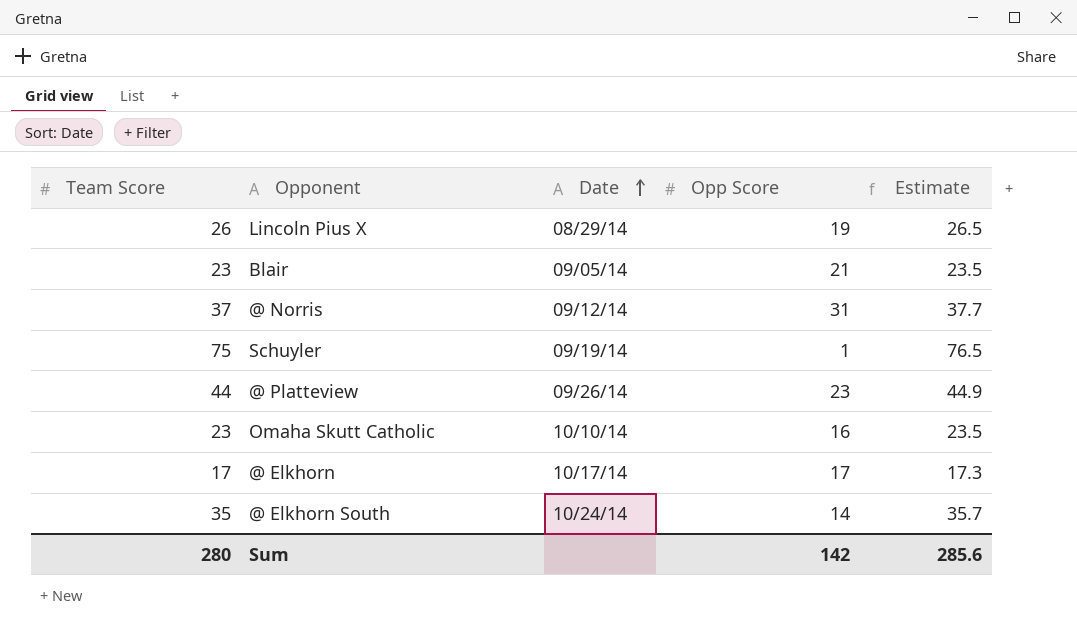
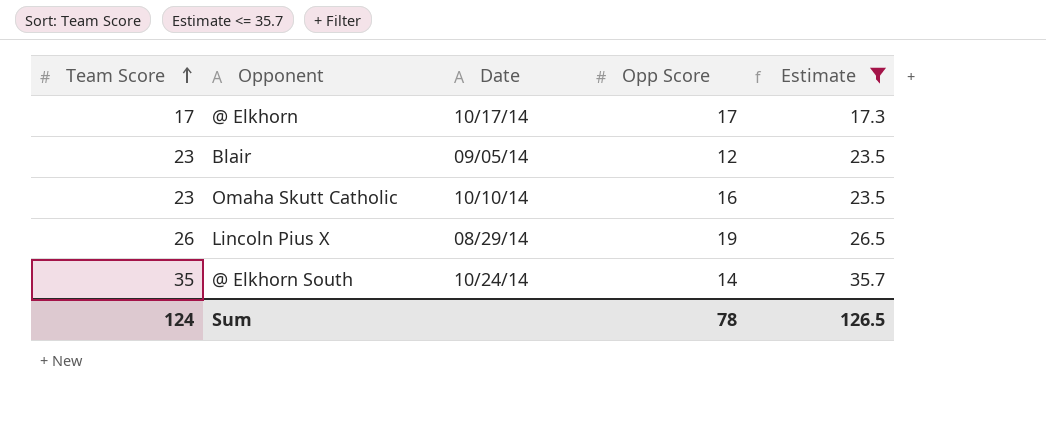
filter: none -> Estimate <= 35.7
row order: Date ascending -> Team Score ascending
Blair | Opp Score: 21 -> 12
Sum | Team Score: 280 -> 124
Sum | Opp Score: 142 -> 78
Sum | Estimate: 285.6 -> 126.5

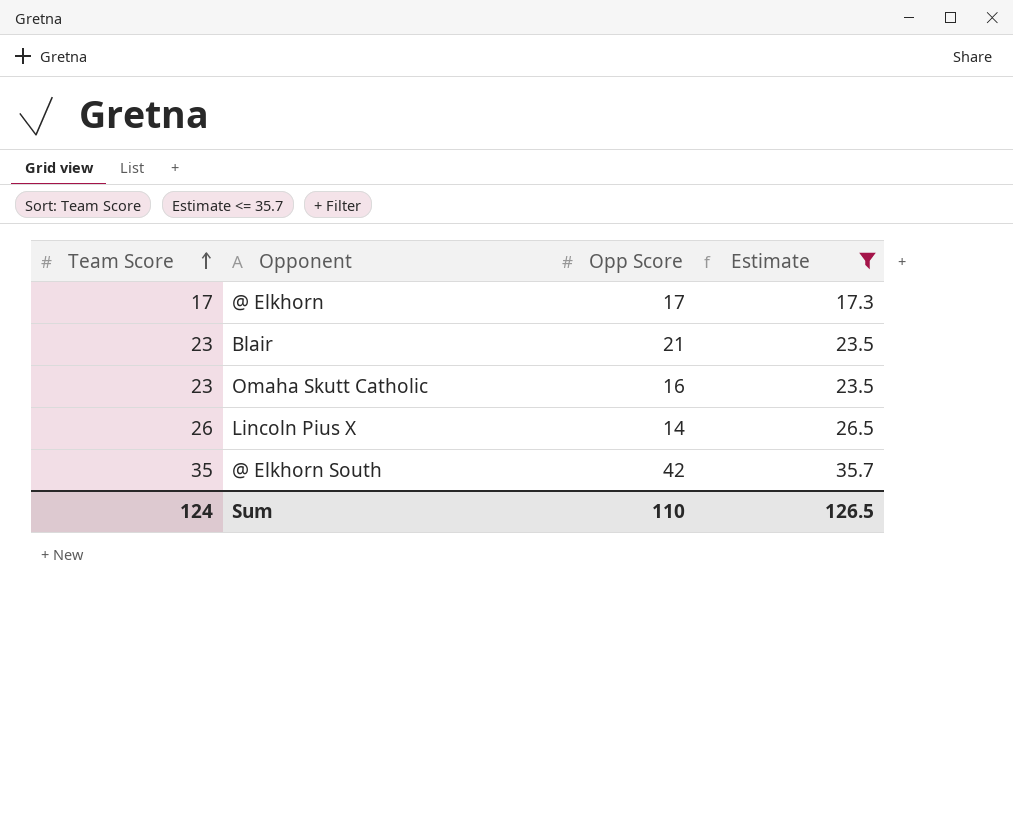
column Date | position: 3 -> none
Blair | Opp Score: 12 -> 21
Lincoln Pius X | Opp Score: 19 -> 14
@ Elkhorn South | Opp Score: 14 -> 42
Sum | Opp Score: 78 -> 110

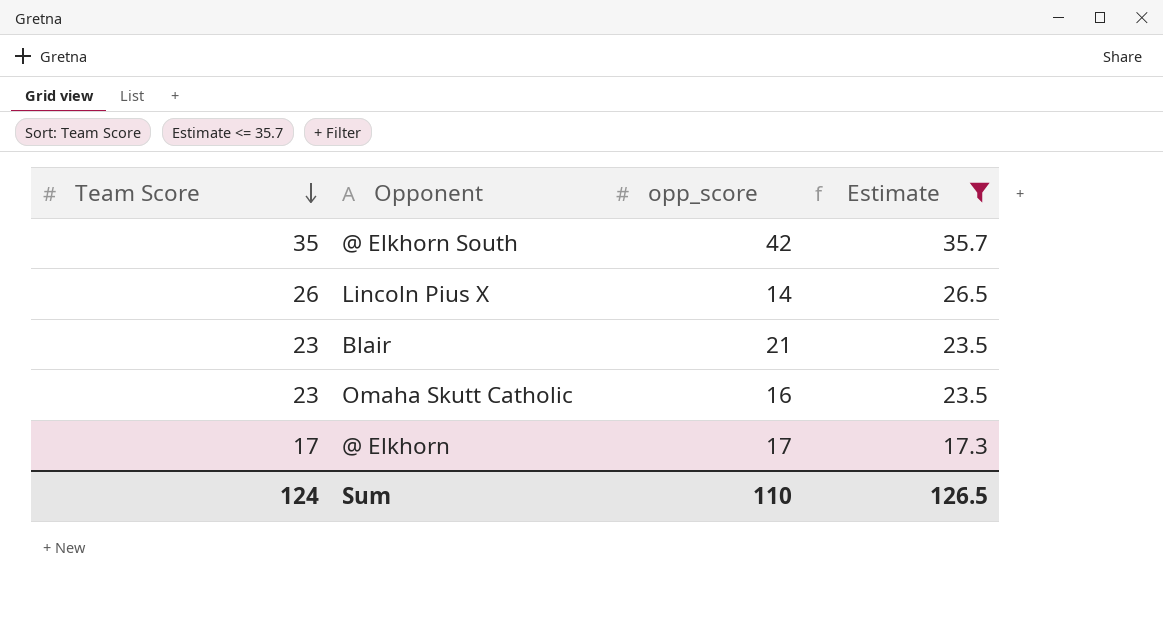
row order: Team Score ascending -> Team Score descending
column name: Opp Score -> opp_score

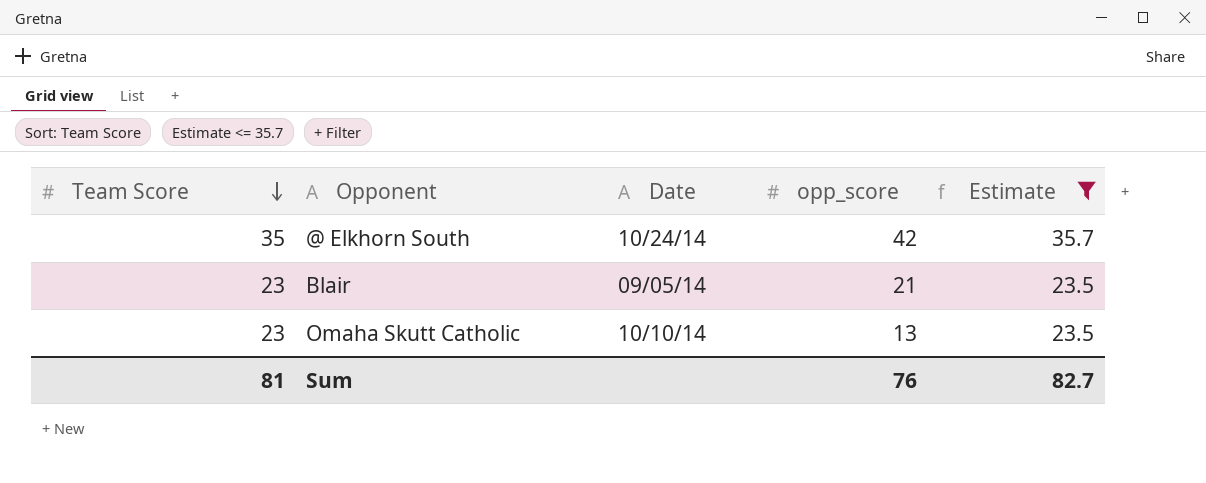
column Date | position: none -> 3
row Lincoln Pius X: 26 | 14 | 26.5 -> none
row @ Elkhorn: 17 | 17 | 17.3 -> none
Omaha Skutt Catholic | opp_score: 16 -> 13
Sum | Team Score: 124 -> 81
Sum | opp_score: 110 -> 76
Sum | Estimate: 126.5 -> 82.7

